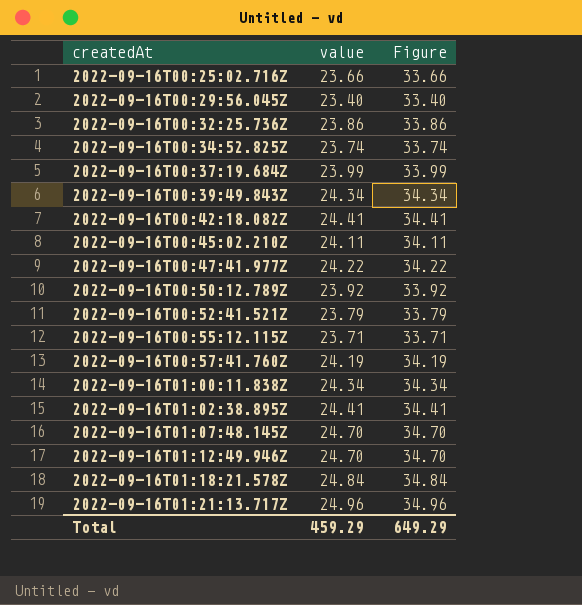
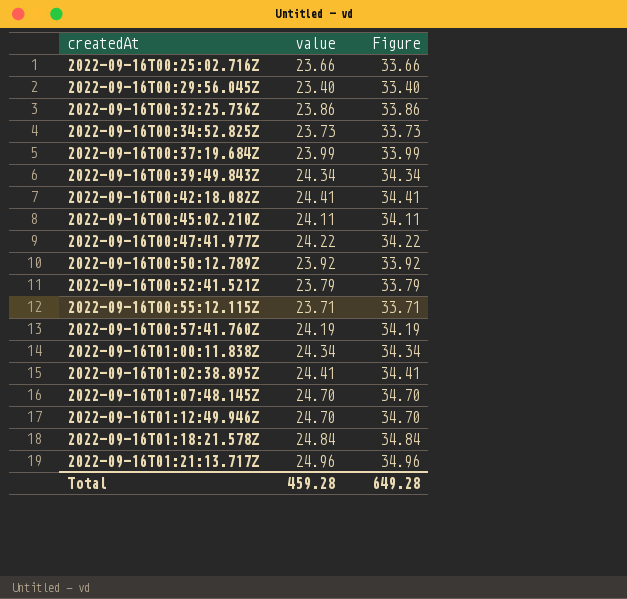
2022-09-16T00:34:52.825Z | value: 23.74 -> 23.73
2022-09-16T00:34:52.825Z | Figure: 33.74 -> 33.73
Total | value: 459.29 -> 459.28
Total | Figure: 649.29 -> 649.28

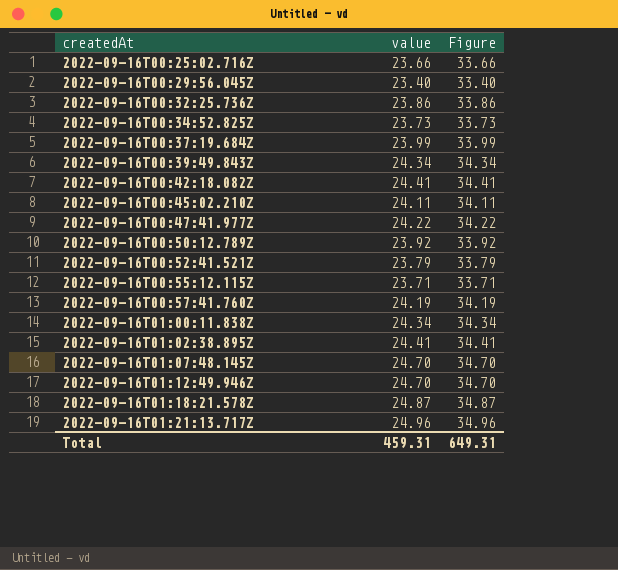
2022-09-16T01:18:21.578Z | value: 24.84 -> 24.87
2022-09-16T01:18:21.578Z | Figure: 34.84 -> 34.87
Total | value: 459.28 -> 459.31
Total | Figure: 649.28 -> 649.31

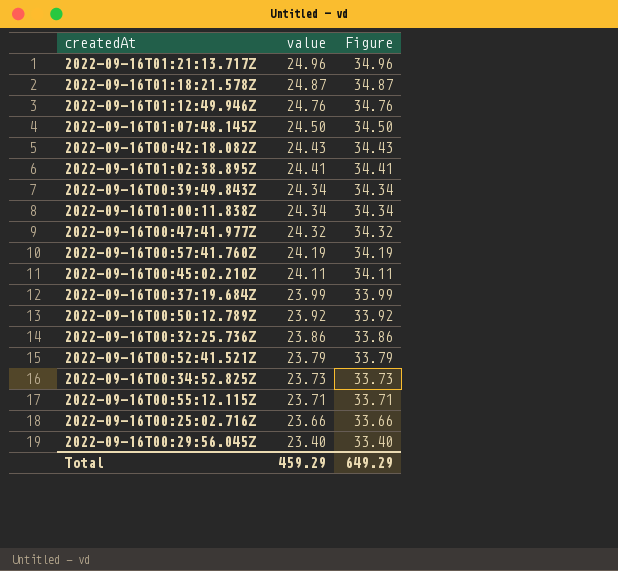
row order: createdAt ascending -> value descending
2022-09-16T01:12:49.946Z | value: 24.70 -> 24.76
2022-09-16T01:12:49.946Z | Figure: 34.70 -> 34.76
2022-09-16T01:07:48.145Z | value: 24.70 -> 24.50
2022-09-16T01:07:48.145Z | Figure: 34.70 -> 34.50
2022-09-16T00:42:18.082Z | value: 24.41 -> 24.43
2022-09-16T00:42:18.082Z | Figure: 34.41 -> 34.43
2022-09-16T00:47:41.977Z | value: 24.22 -> 24.32
2022-09-16T00:47:41.977Z | Figure: 34.22 -> 34.32
Total | value: 459.31 -> 459.29
Total | Figure: 649.31 -> 649.29

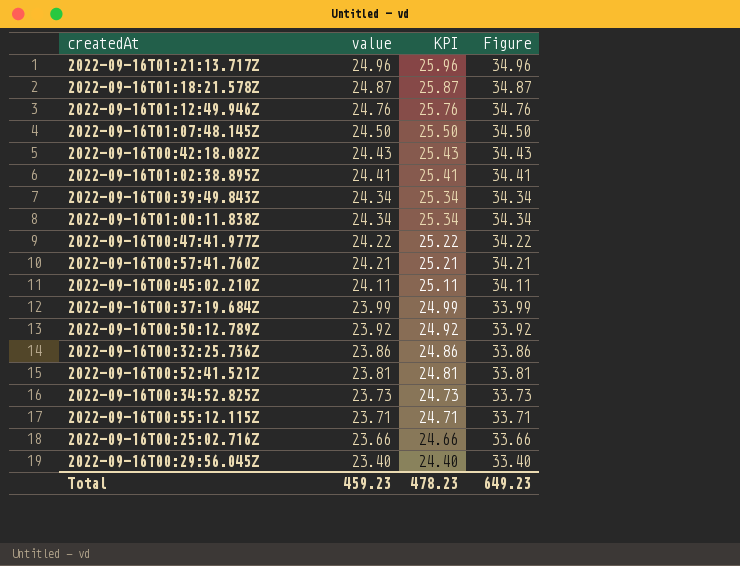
column KPI | formula: none -> [value] + 1
2022-09-16T00:47:41.977Z | value: 24.32 -> 24.22
2022-09-16T00:47:41.977Z | Figure: 34.32 -> 34.22
2022-09-16T00:57:41.760Z | value: 24.19 -> 24.21
2022-09-16T00:57:41.760Z | Figure: 34.19 -> 34.21
2022-09-16T00:52:41.521Z | value: 23.79 -> 23.81
2022-09-16T00:52:41.521Z | Figure: 33.79 -> 33.81
Total | value: 459.29 -> 459.23
Total | Figure: 649.29 -> 649.23

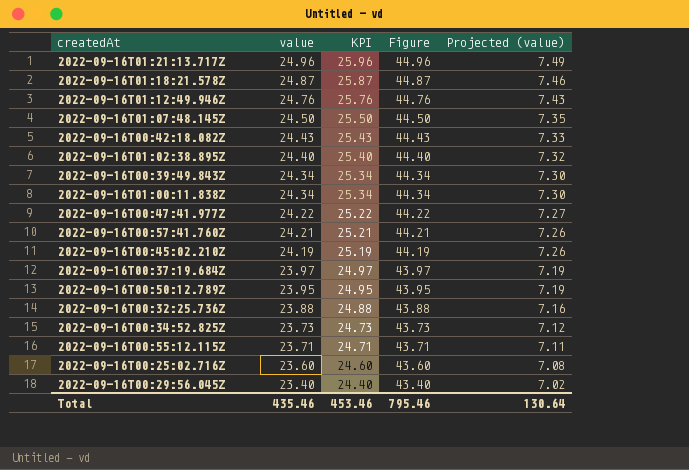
column Figure | formula: [value] + 10 -> [value] + 20
column Projected (value) | formula: none -> [value] * 0.3
row 2022-09-16T00:52:41.521Z: 23.81 | 24.81 | 33.81 -> none
2022-09-16T01:02:38.895Z | value: 24.41 -> 24.40
2022-09-16T01:02:38.895Z | KPI: 25.41 -> 25.40
2022-09-16T00:45:02.210Z | value: 24.11 -> 24.19
2022-09-16T00:45:02.210Z | KPI: 25.11 -> 25.19
2022-09-16T00:37:19.684Z | value: 23.99 -> 23.97
2022-09-16T00:37:19.684Z | KPI: 24.99 -> 24.97
2022-09-16T00:50:12.789Z | value: 23.92 -> 23.95
2022-09-16T00:50:12.789Z | KPI: 24.92 -> 24.95
2022-09-16T00:32:25.736Z | value: 23.86 -> 23.88
2022-09-16T00:32:25.736Z | KPI: 24.86 -> 24.88
2022-09-16T00:25:02.716Z | value: 23.66 -> 23.60
2022-09-16T00:25:02.716Z | KPI: 24.66 -> 24.60
Total | value: 459.23 -> 435.46
Total | KPI: 478.23 -> 453.46
Total | Figure: 649.23 -> 795.46

